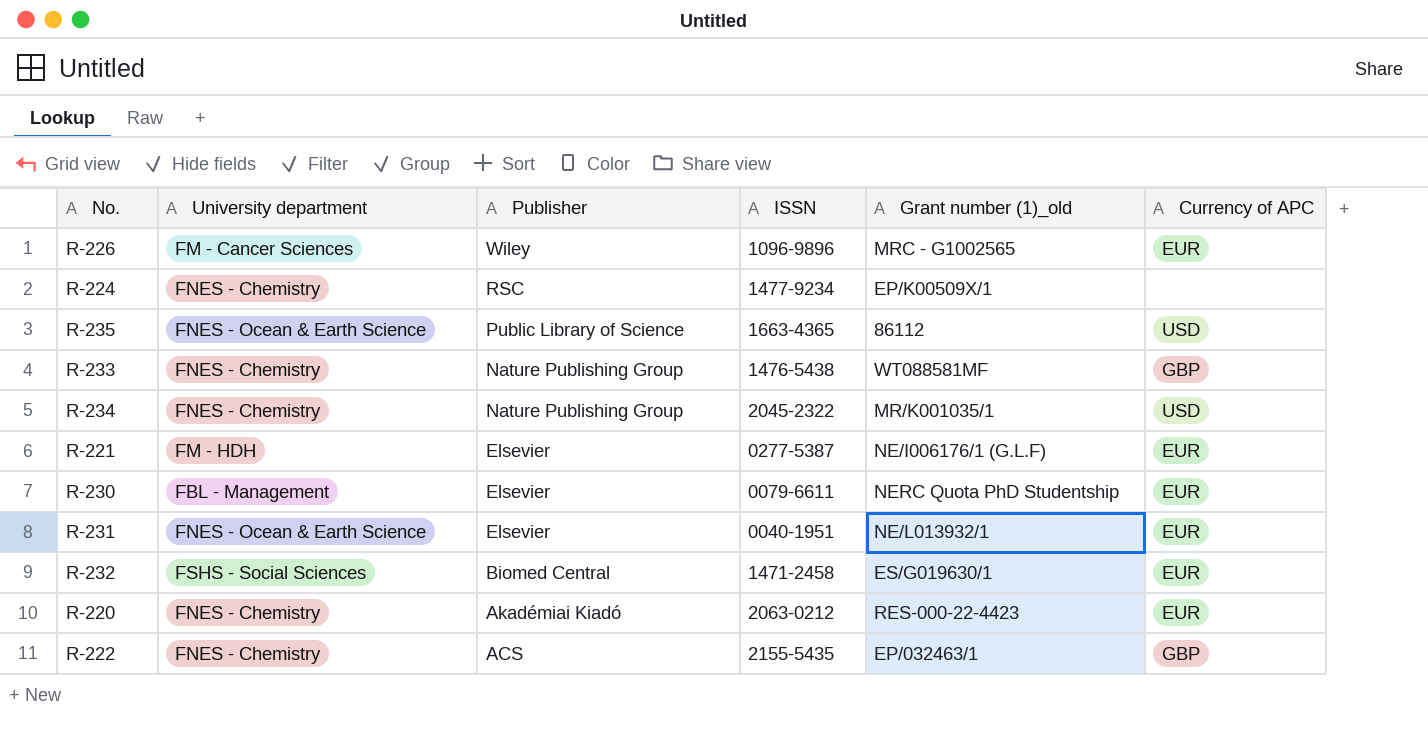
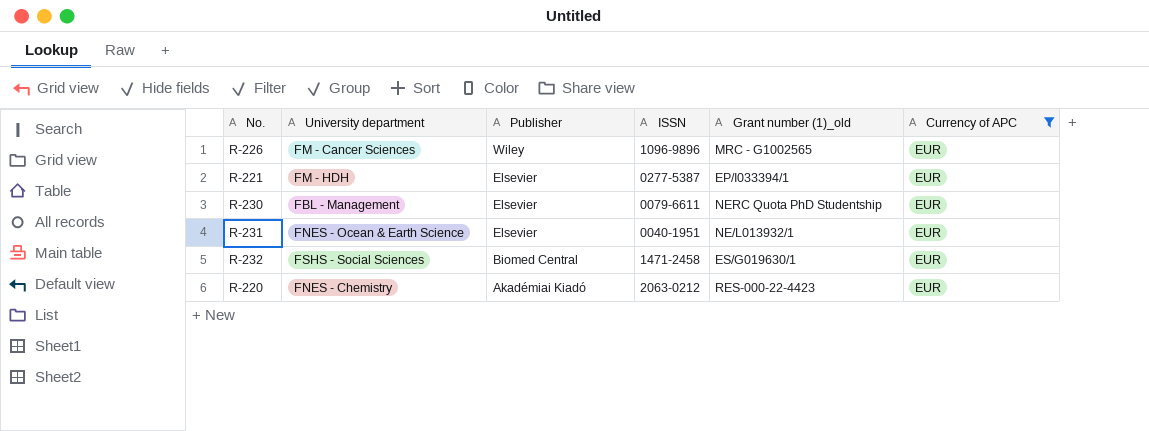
filter: none -> Currency of APC = EUR
R-221 | Grant number (1)_old: NE/I006176/1 (G.L.F) -> EP/I033394/1

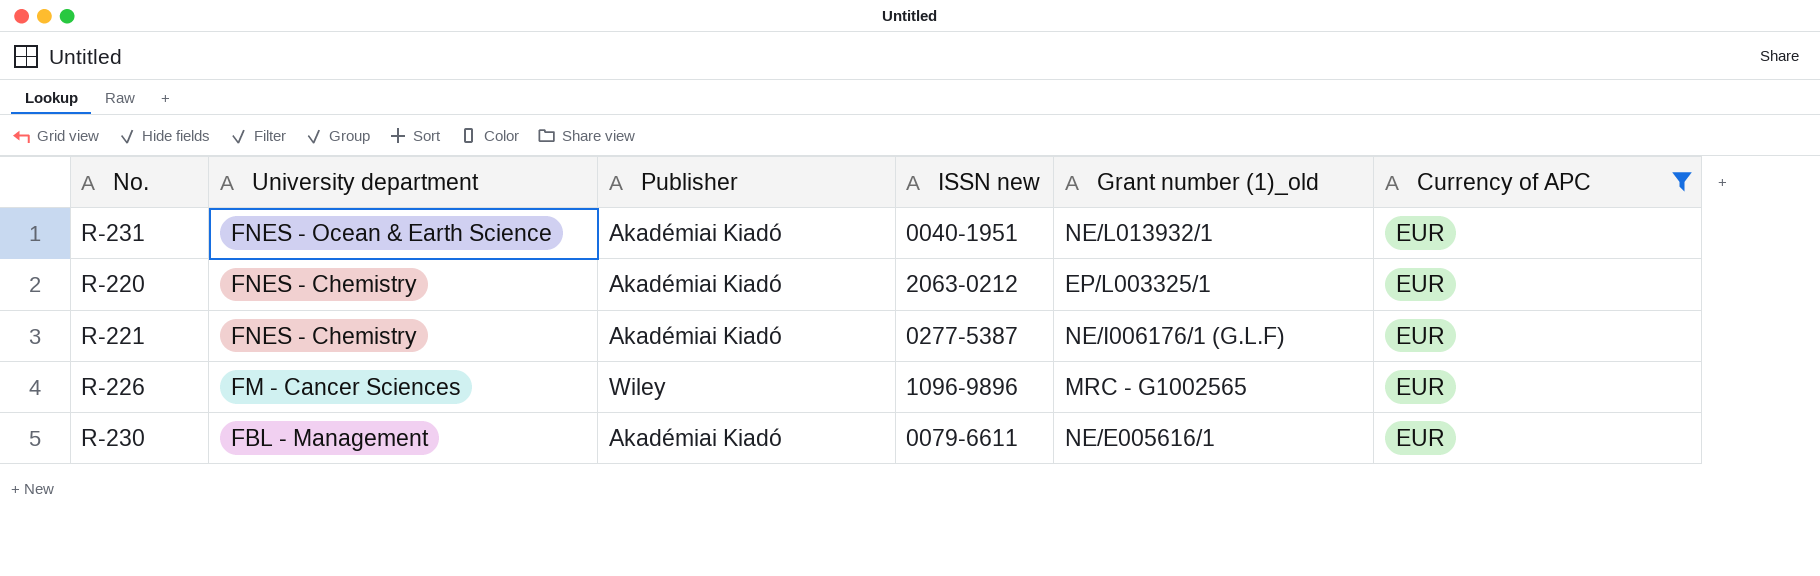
row order: Publisher descending -> University department descending
column name: ISSN -> ISSN new
row R-232: FSHS - Social Sciences | Biomed Central | 1471-2458 | ES/G019630/1 | EUR -> none
R-231 | Publisher: Elsevier -> Akadémiai Kiadó
R-220 | Grant number (1)_old: RES-000-22-4423 -> EP/L003325/1
R-221 | University department: FM - HDH -> FNES - Chemistry
R-221 | Publisher: Elsevier -> Akadémiai Kiadó
R-221 | Grant number (1)_old: EP/I033394/1 -> NE/I006176/1 (G.L.F)
R-230 | Publisher: Elsevier -> Akadémiai Kiadó
R-230 | Grant number (1)_old: NERC Quota PhD Studentship -> NE/E005616/1

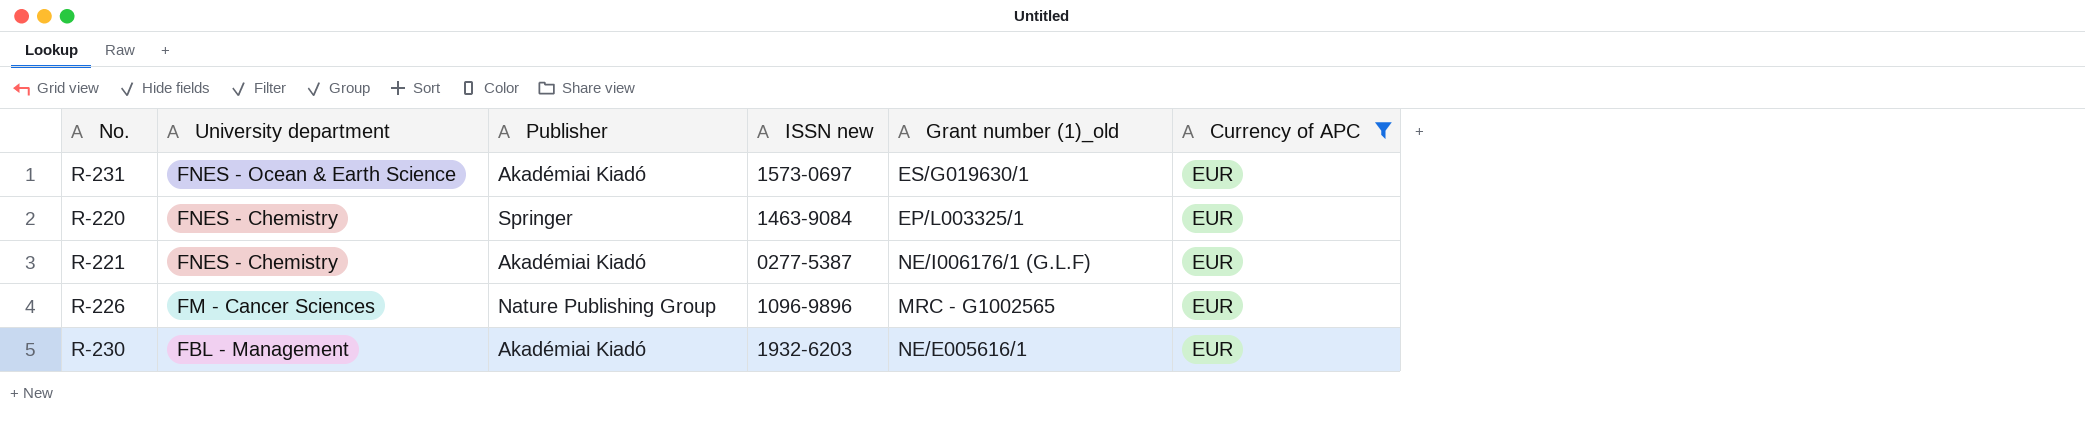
R-231 | ISSN new: 0040-1951 -> 1573-0697
R-231 | Grant number (1)_old: NE/L013932/1 -> ES/G019630/1
R-220 | Publisher: Akadémiai Kiadó -> Springer
R-220 | ISSN new: 2063-0212 -> 1463-9084
R-226 | Publisher: Wiley -> Nature Publishing Group
R-230 | ISSN new: 0079-6611 -> 1932-6203

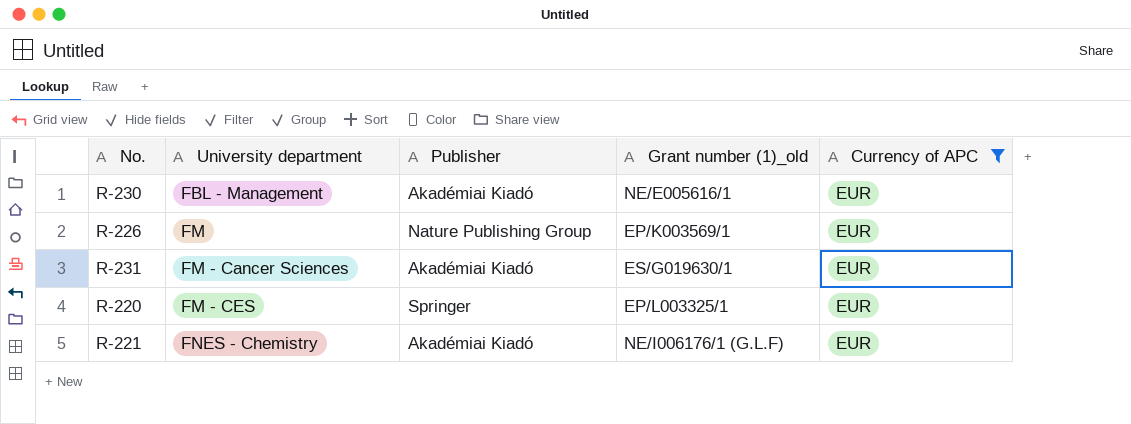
row order: University department descending -> University department ascending
column ISSN new | position: 4 -> none
R-226 | University department: FM - Cancer Sciences -> FM
R-226 | Grant number (1)_old: MRC - G1002565 -> EP/K003569/1
R-231 | University department: FNES - Ocean & Earth Science -> FM - Cancer Sciences
R-220 | University department: FNES - Chemistry -> FM - CES

